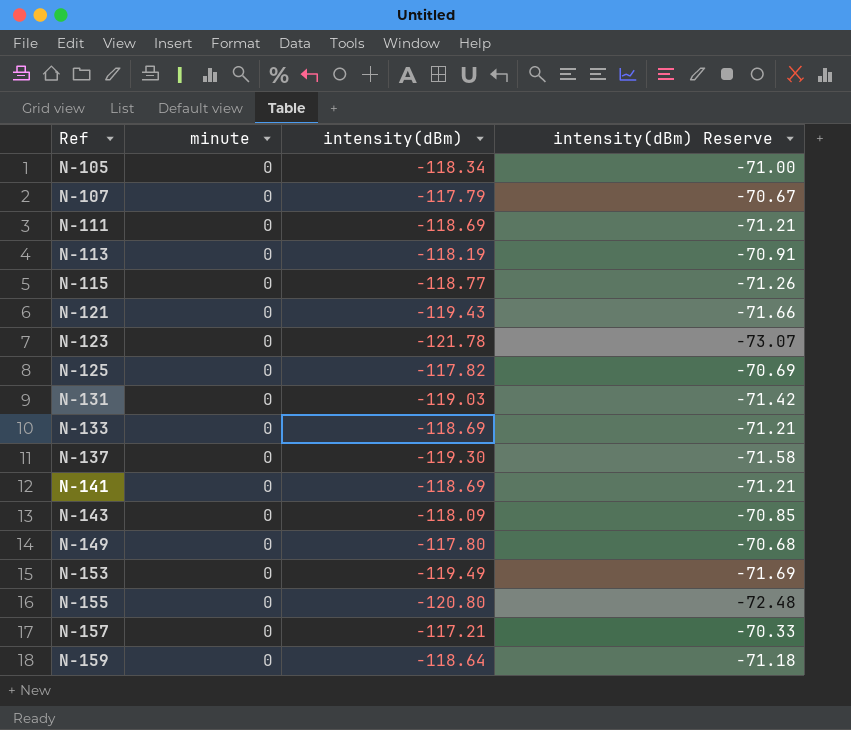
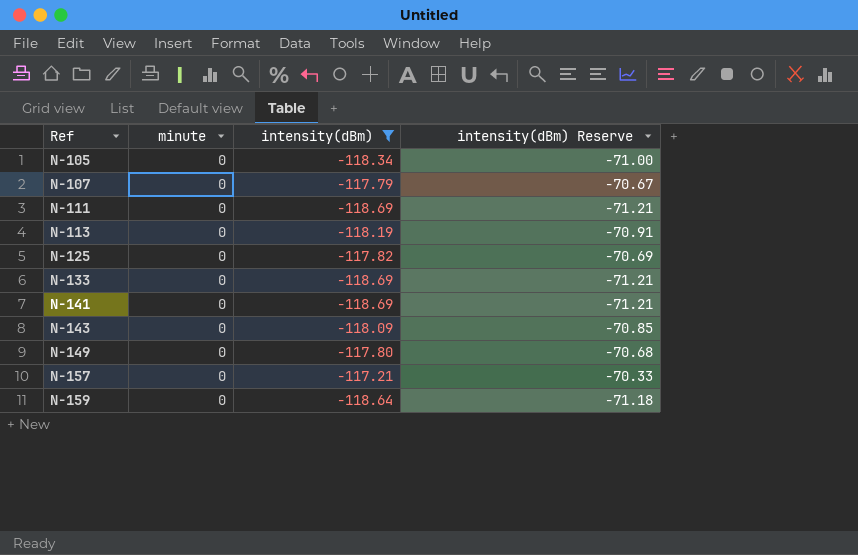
filter: none -> intensity(dBm) >= -118.69

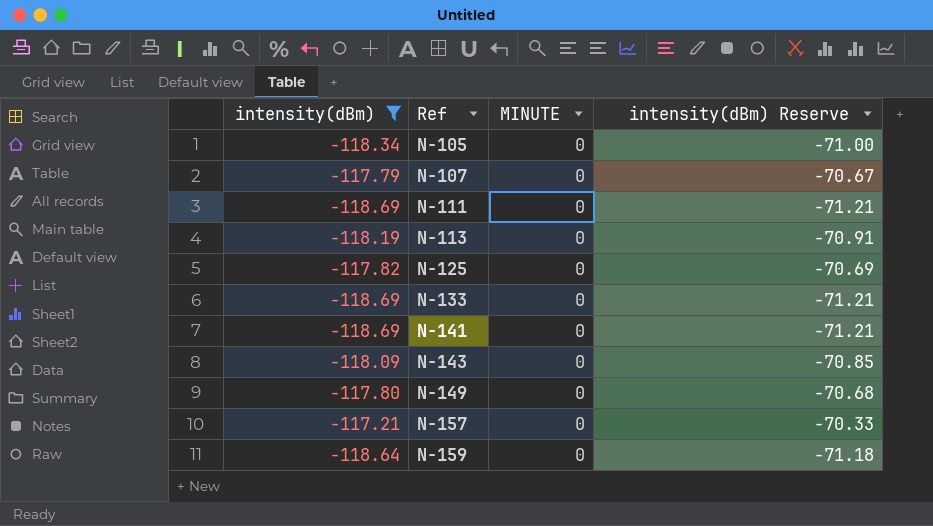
column intensity(dBm) | position: 3 -> 1
column name: minute -> MINUTE

